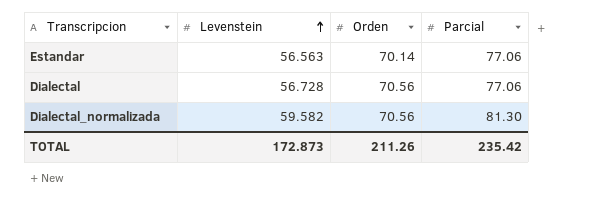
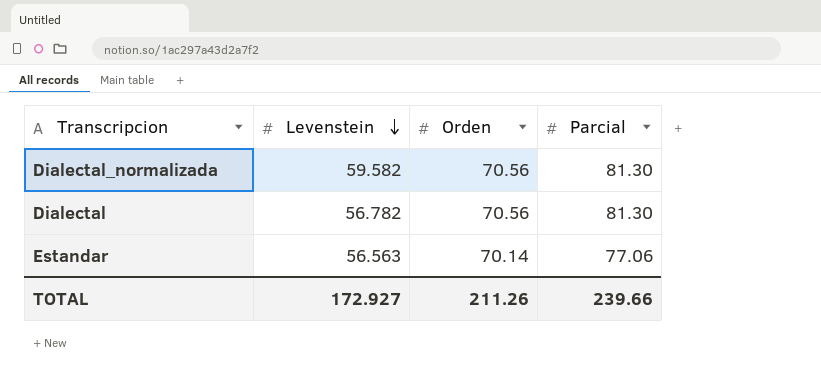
row order: Levenstein ascending -> Levenstein descending
Dialectal | Levenstein: 56.728 -> 56.782
Dialectal | Parcial: 77.06 -> 81.30
TOTAL | Levenstein: 172.873 -> 172.927
TOTAL | Parcial: 235.42 -> 239.66

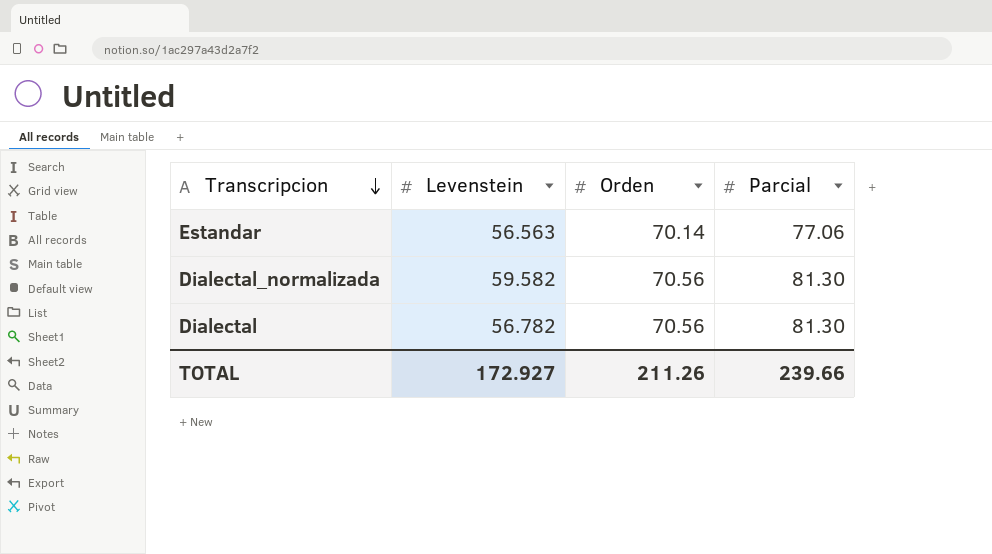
row order: Levenstein descending -> Transcripcion descending

